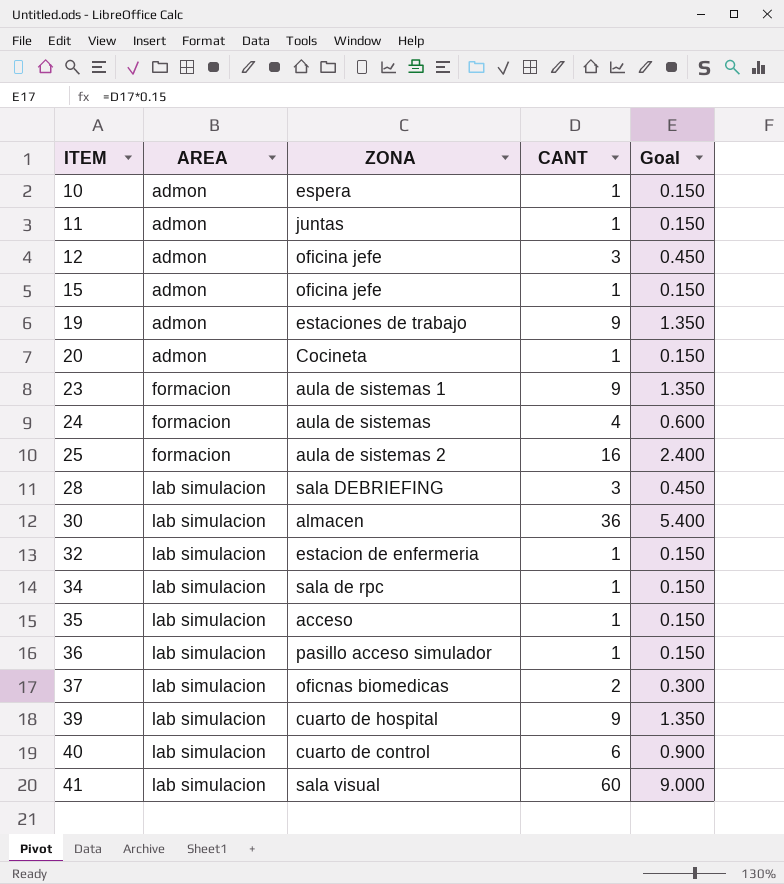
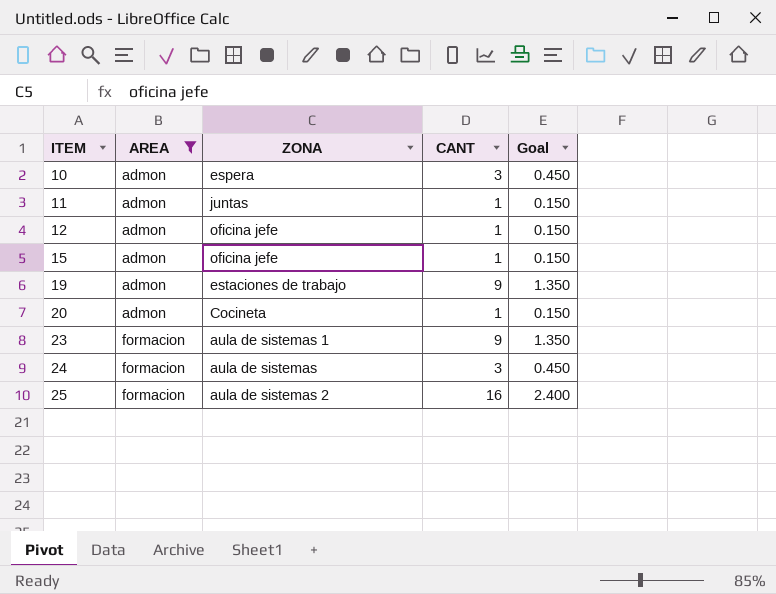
filter: none -> AREA != lab simulacion
10 | CANT: 1 -> 3
10 | Goal: 0.150 -> 0.450
12 | CANT: 3 -> 1
12 | Goal: 0.450 -> 0.150
24 | CANT: 4 -> 3
24 | Goal: 0.600 -> 0.450

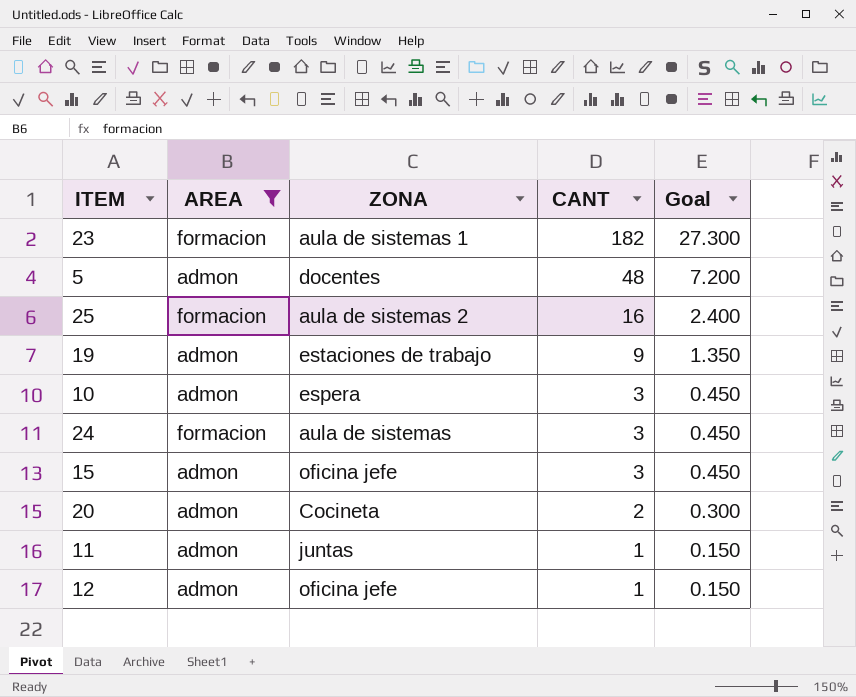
row order: ITEM ascending -> CANT descending
23 | CANT: 9 -> 182
23 | Goal: 1.350 -> 27.300
row 5: none -> admon | docentes | 48 | 7.200
15 | CANT: 1 -> 3
15 | Goal: 0.150 -> 0.450
20 | CANT: 1 -> 2
20 | Goal: 0.150 -> 0.300

